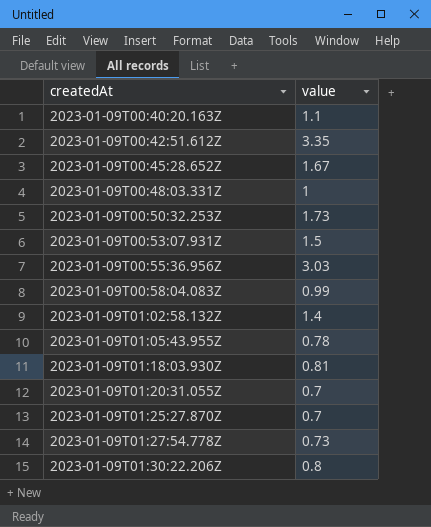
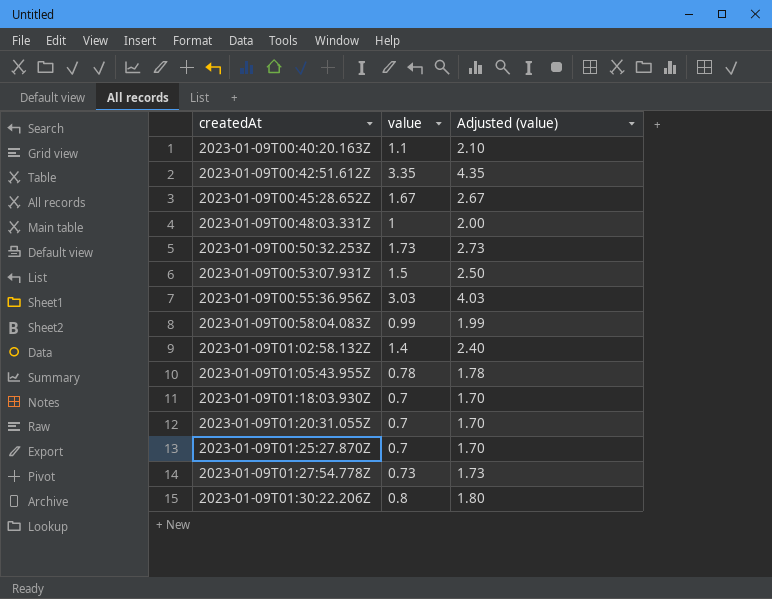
column Adjusted (value) | formula: none -> [value] + 1
2023-01-09T01:18:03.930Z | value: 0.81 -> 0.7

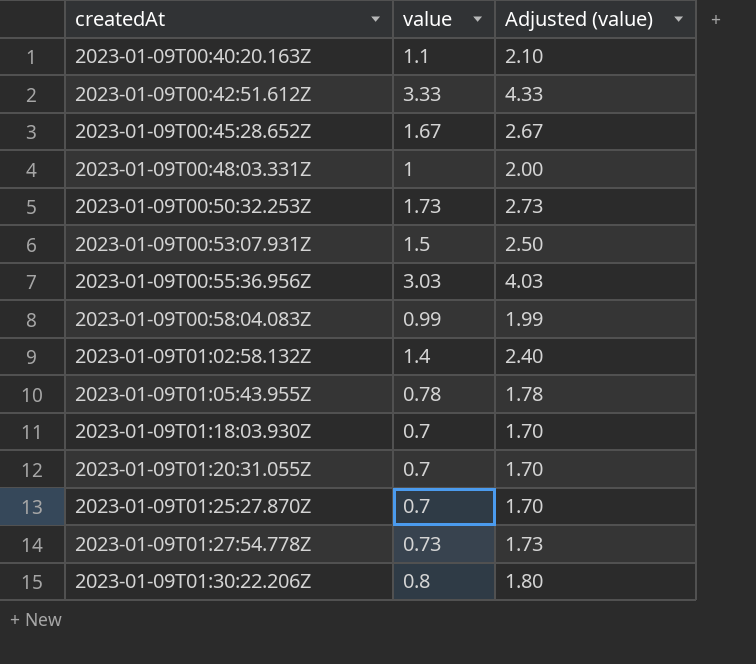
2023-01-09T00:42:51.612Z | value: 3.35 -> 3.33
2023-01-09T00:42:51.612Z | Adjusted (value): 4.35 -> 4.33

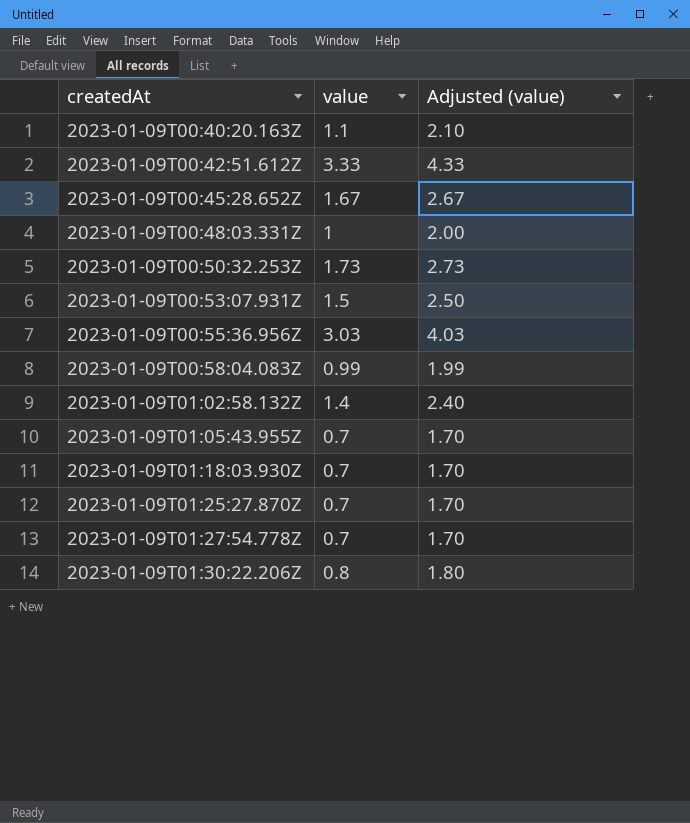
row 2023-01-09T01:20:31.055Z: 0.7 | 1.70 -> none
2023-01-09T01:05:43.955Z | value: 0.78 -> 0.7
2023-01-09T01:05:43.955Z | Adjusted (value): 1.78 -> 1.70
2023-01-09T01:27:54.778Z | value: 0.73 -> 0.7
2023-01-09T01:27:54.778Z | Adjusted (value): 1.73 -> 1.70

